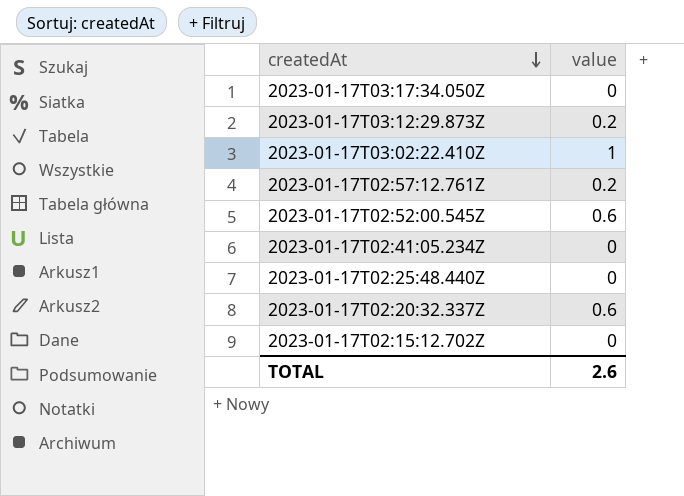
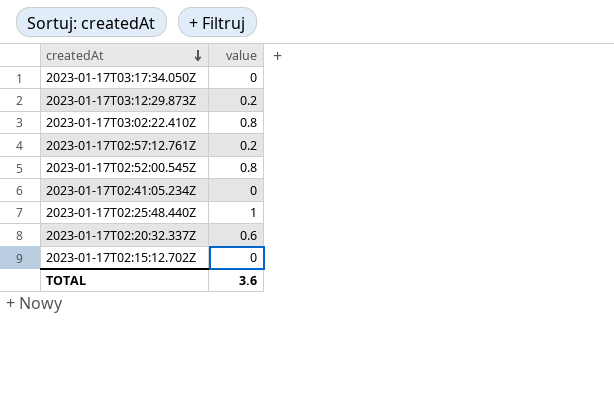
2023-01-17T03:02:22.410Z | value: 1 -> 0.8
2023-01-17T02:52:00.545Z | value: 0.6 -> 0.8
2023-01-17T02:25:48.440Z | value: 0 -> 1
TOTAL | value: 2.6 -> 3.6

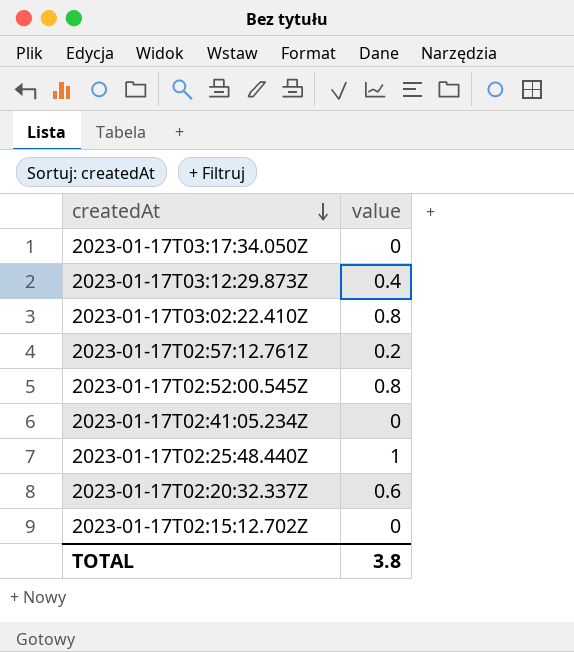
2023-01-17T03:12:29.873Z | value: 0.2 -> 0.4
TOTAL | value: 3.6 -> 3.8

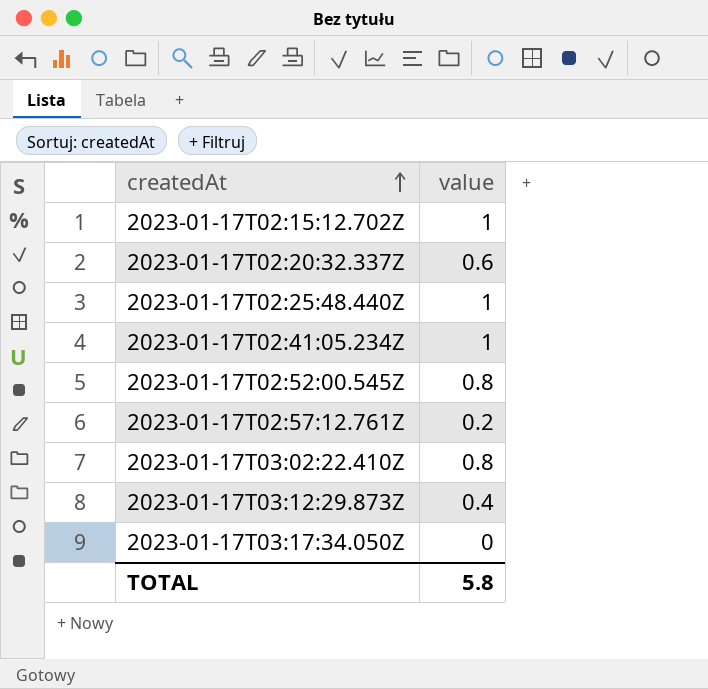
row order: createdAt descending -> createdAt ascending
2023-01-17T02:15:12.702Z | value: 0 -> 1
2023-01-17T02:41:05.234Z | value: 0 -> 1
TOTAL | value: 3.8 -> 5.8

